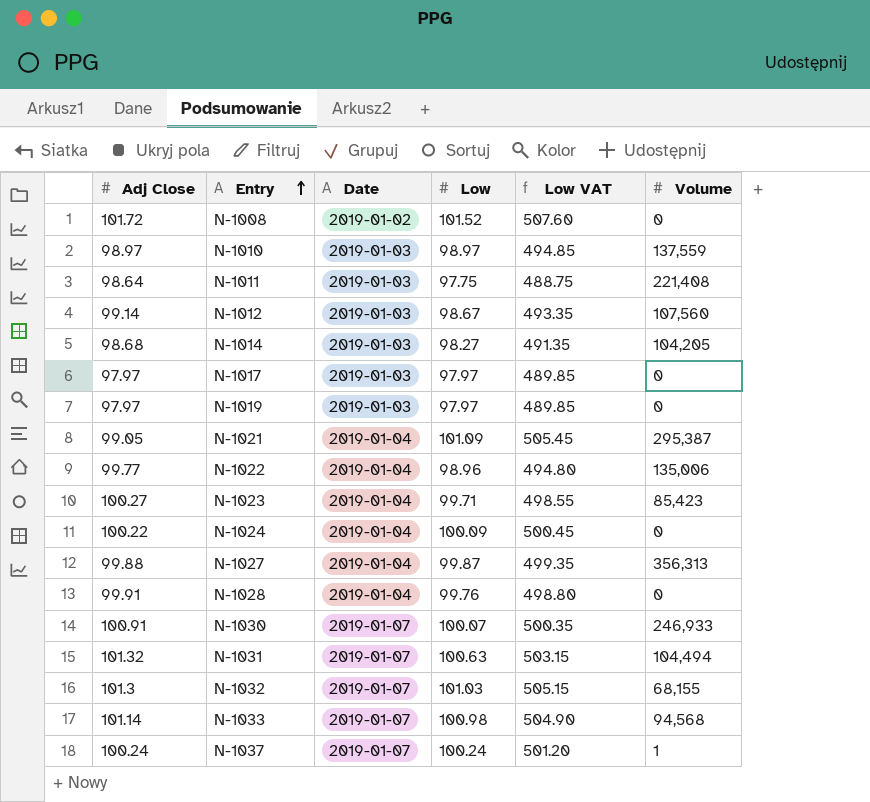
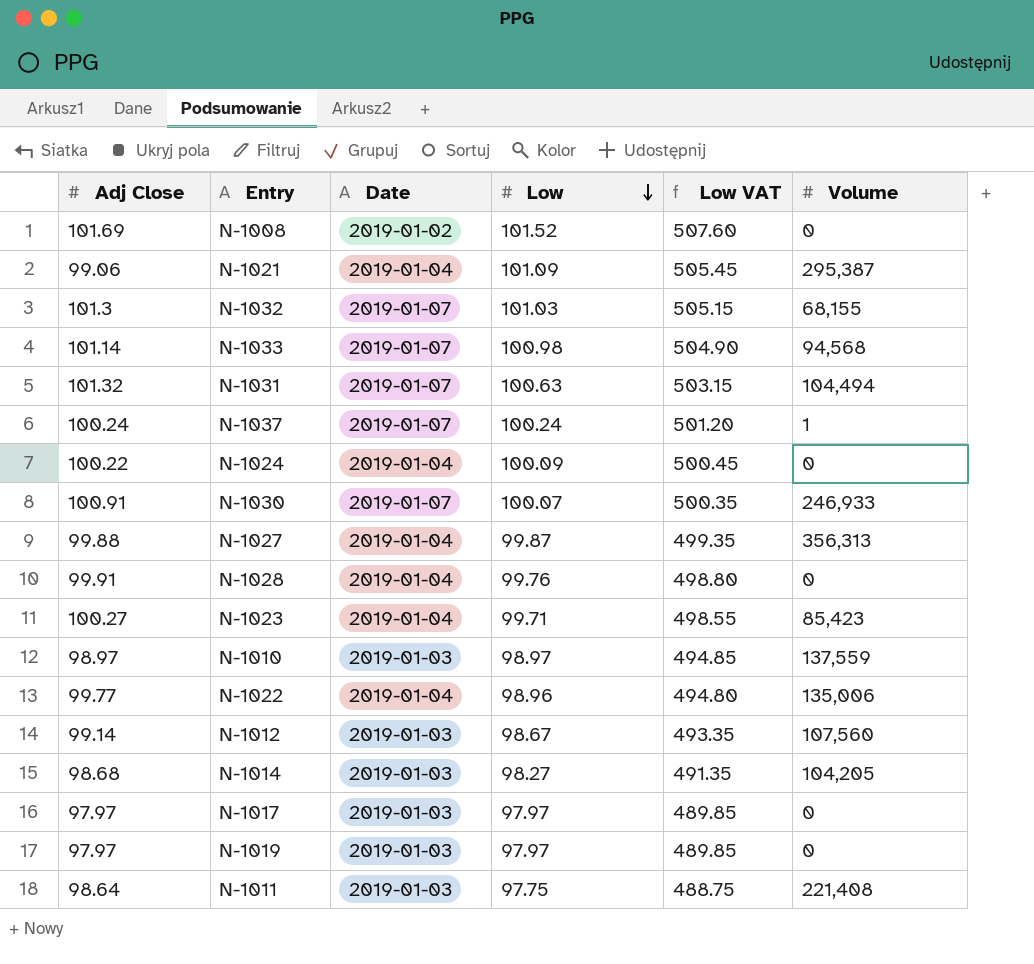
row order: Entry ascending -> Low descending
N-1008 | Adj Close: 101.72 -> 101.69
N-1021 | Adj Close: 99.05 -> 99.06

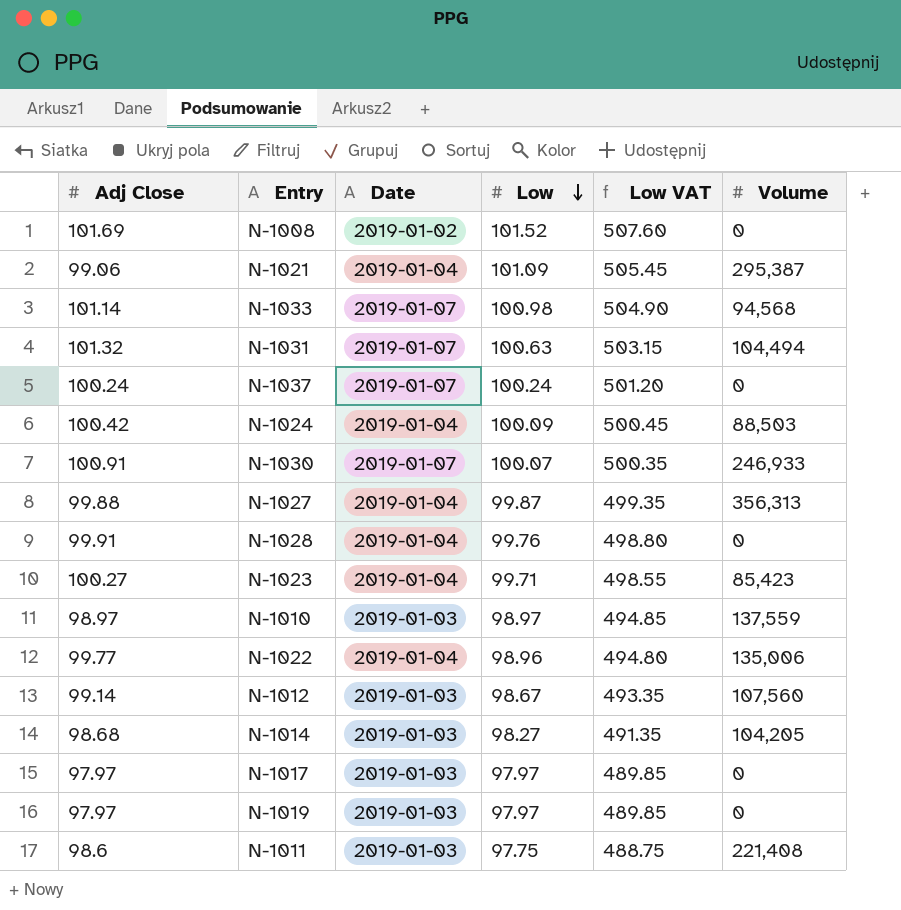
row N-1032: 101.3 | 2019-01-07 | 101.03 | 505.15 | 68,155 -> none
N-1037 | Volume: 1 -> 0
N-1024 | Adj Close: 100.22 -> 100.42
N-1024 | Volume: 0 -> 88,503
N-1011 | Adj Close: 98.64 -> 98.6

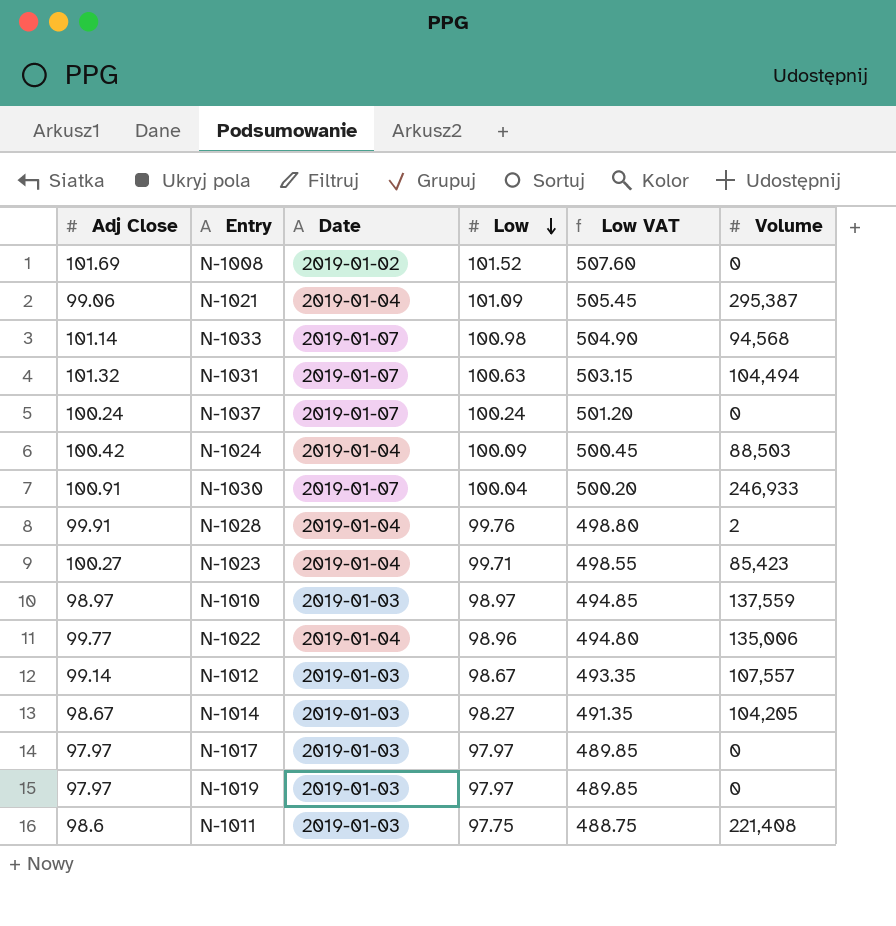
row N-1027: 99.88 | 2019-01-04 | 99.87 | 499.35 | 356,313 -> none
N-1030 | Low: 100.07 -> 100.04
N-1030 | Low VAT: 500.35 -> 500.20
N-1028 | Volume: 0 -> 2
N-1012 | Volume: 107,560 -> 107,557
N-1014 | Adj Close: 98.68 -> 98.67

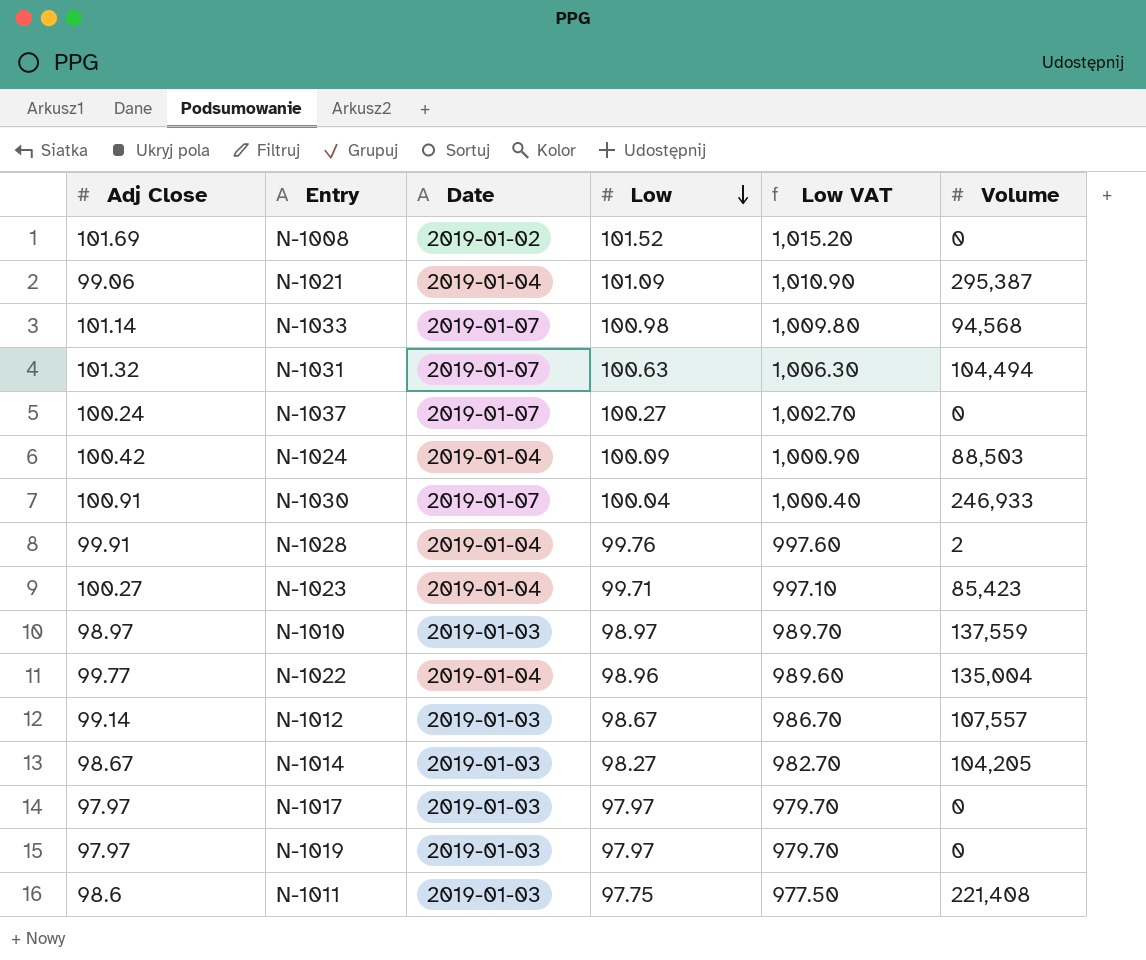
column Low VAT | formula: [Low] * 5 -> [Low] * 10
N-1037 | Low: 100.24 -> 100.27
N-1022 | Volume: 135,006 -> 135,004

